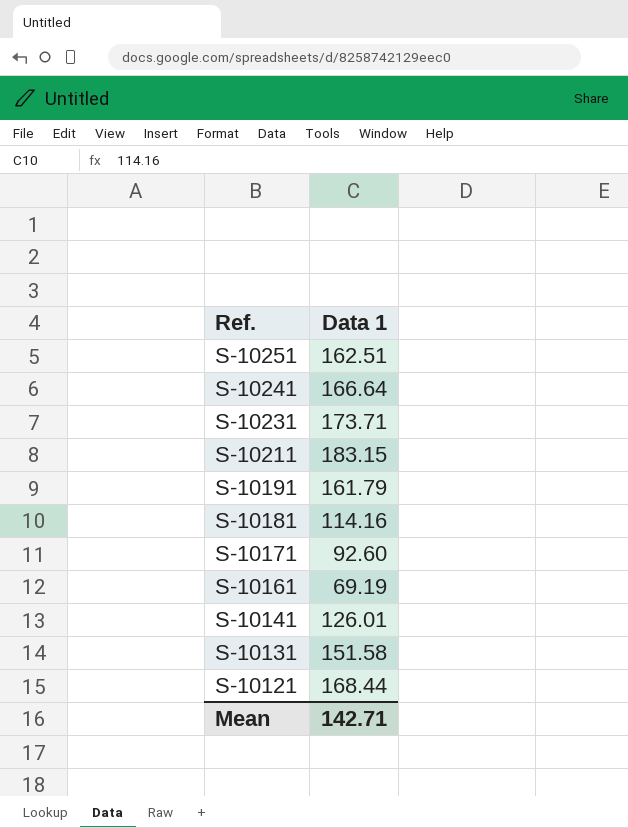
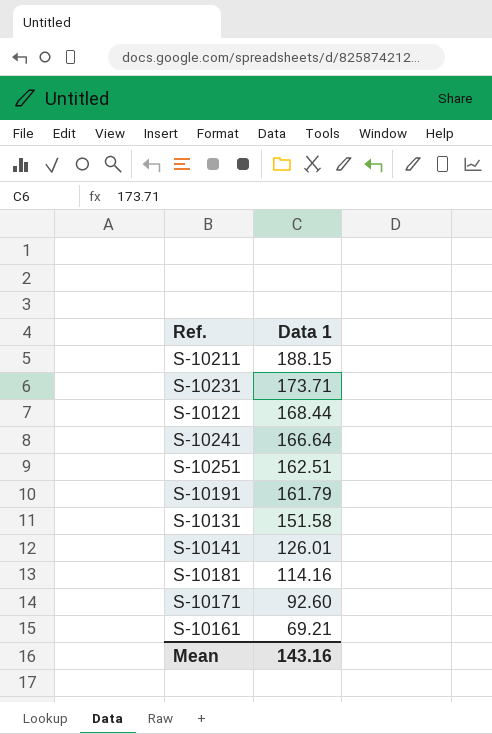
row order: Ref. descending -> Data 1 descending
S-10211 | Data 1: 183.15 -> 188.15
S-10161 | Data 1: 69.19 -> 69.21
Mean | Data 1: 142.71 -> 143.16

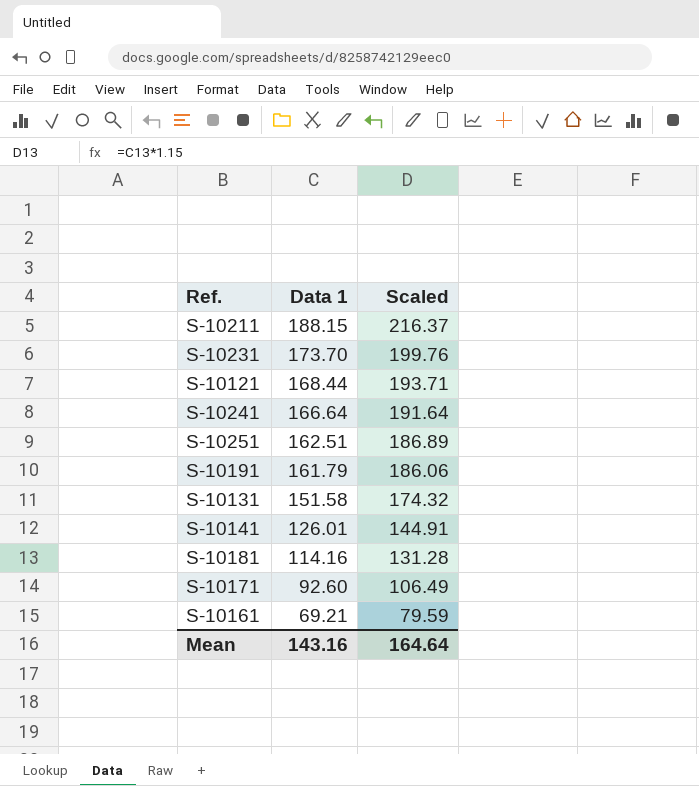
column Scaled | formula: none -> [Data 1] * 1.15
S-10231 | Data 1: 173.71 -> 173.70

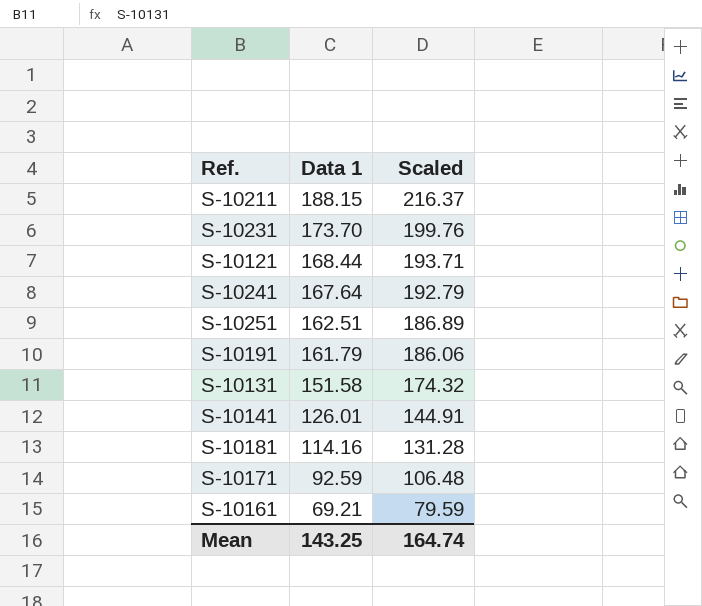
S-10241 | Data 1: 166.64 -> 167.64
S-10241 | Scaled: 191.64 -> 192.79
S-10171 | Data 1: 92.60 -> 92.59
S-10171 | Scaled: 106.49 -> 106.48
Mean | Data 1: 143.16 -> 143.25
Mean | Scaled: 164.64 -> 164.74

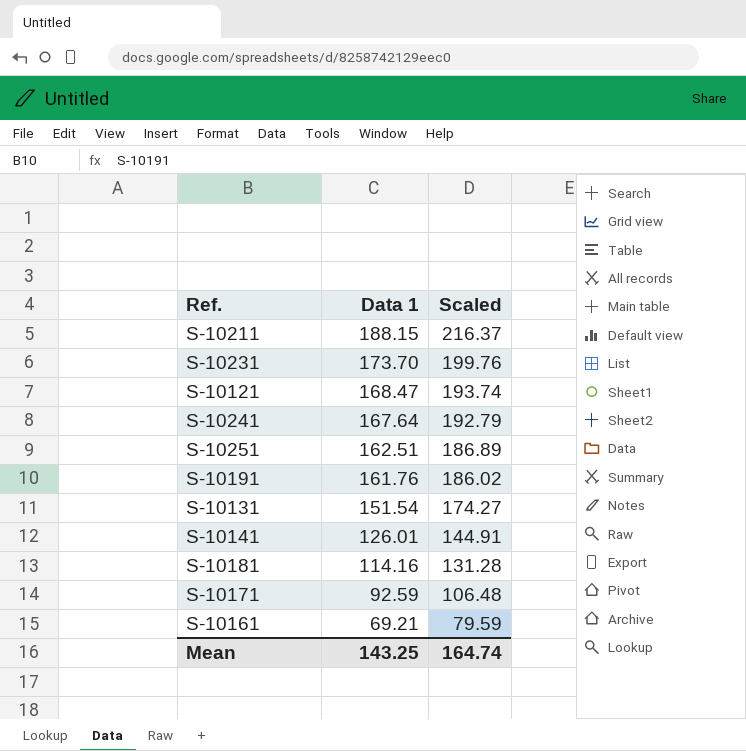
S-10121 | Data 1: 168.44 -> 168.47
S-10121 | Scaled: 193.71 -> 193.74
S-10191 | Data 1: 161.79 -> 161.76
S-10191 | Scaled: 186.06 -> 186.02
S-10131 | Data 1: 151.58 -> 151.54
S-10131 | Scaled: 174.32 -> 174.27

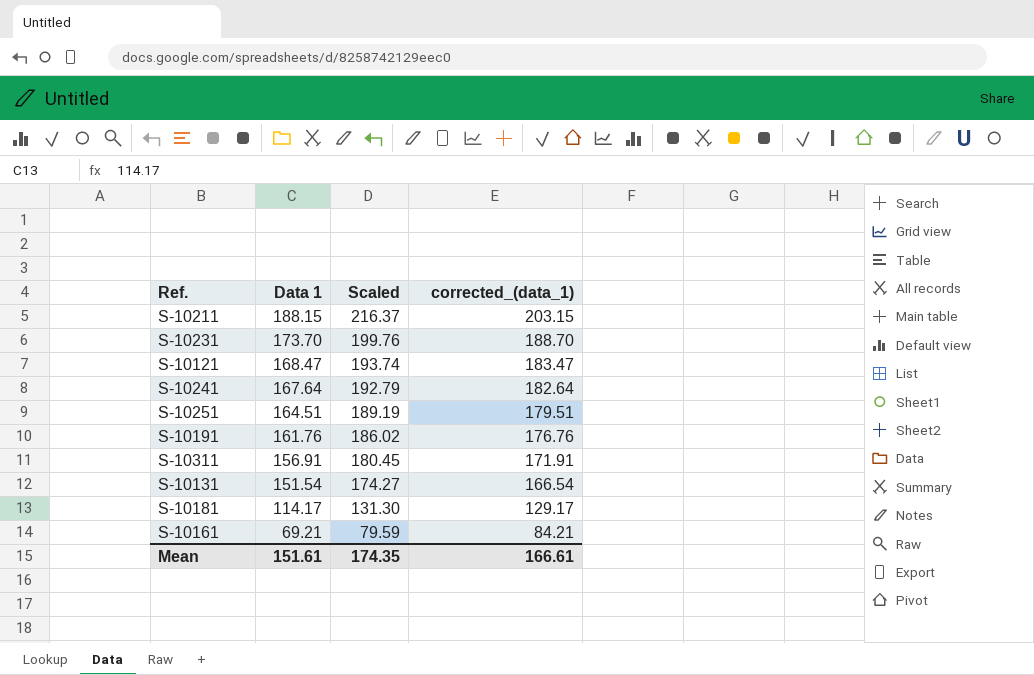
column corrected_(data_1) | formula: none -> [Data 1] + 15
row S-10141: 126.01 | 144.91 -> none
row S-10171: 92.59 | 106.48 -> none
S-10251 | Data 1: 162.51 -> 164.51
S-10251 | Scaled: 186.89 -> 189.19
row S-10311: none -> 156.91 | 180.45 | 171.91
S-10181 | Data 1: 114.16 -> 114.17
S-10181 | Scaled: 131.28 -> 131.30
Mean | Data 1: 143.25 -> 151.61
Mean | Scaled: 164.74 -> 174.35

